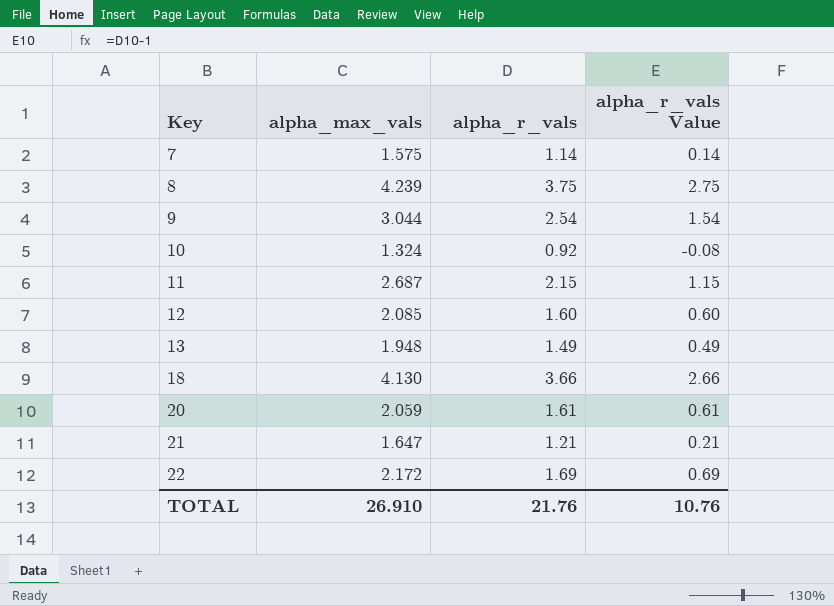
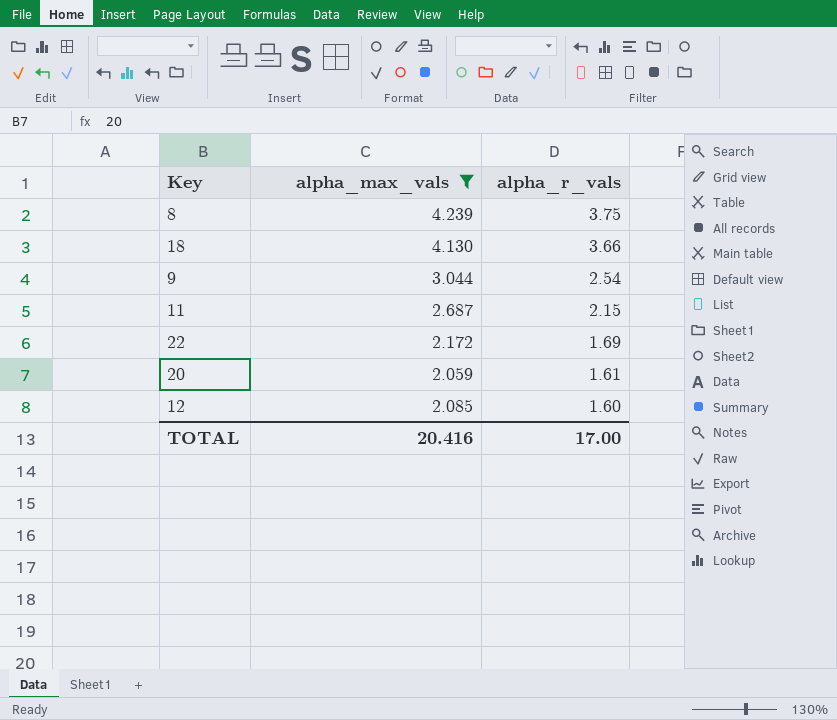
filter: none -> alpha_max_vals >= 2.059
row order: Key ascending -> alpha_r_vals descending
column alpha_r_vals Value | formula: [alpha_r_vals] - 1 -> none
TOTAL | alpha_max_vals: 26.910 -> 20.416
TOTAL | alpha_r_vals: 21.76 -> 17.00

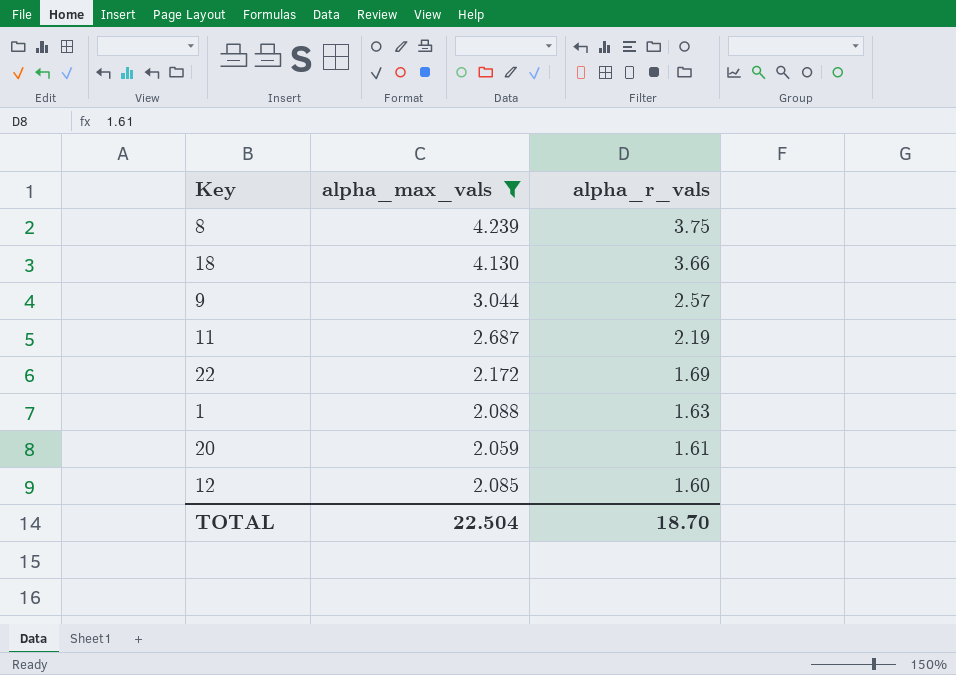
9 | alpha_r_vals: 2.54 -> 2.57
11 | alpha_r_vals: 2.15 -> 2.19
row 1: none -> 2.088 | 1.63
TOTAL | alpha_max_vals: 20.416 -> 22.504
TOTAL | alpha_r_vals: 17.00 -> 18.70

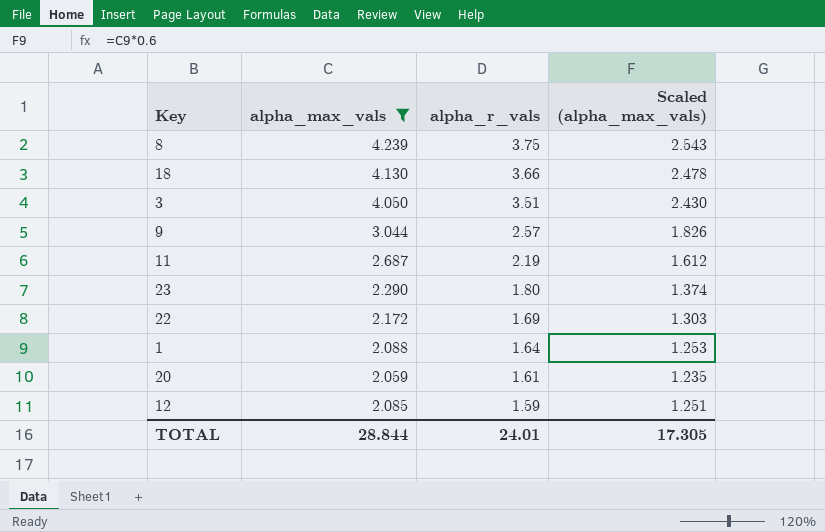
column Scaled (alpha_max_vals) | formula: none -> [alpha_max_vals] * 0.6
row 3: none -> 4.050 | 3.51 | 2.430
row 23: none -> 2.290 | 1.80 | 1.374
1 | alpha_r_vals: 1.63 -> 1.64
12 | alpha_r_vals: 1.60 -> 1.59
TOTAL | alpha_max_vals: 22.504 -> 28.844
TOTAL | alpha_r_vals: 18.70 -> 24.01

